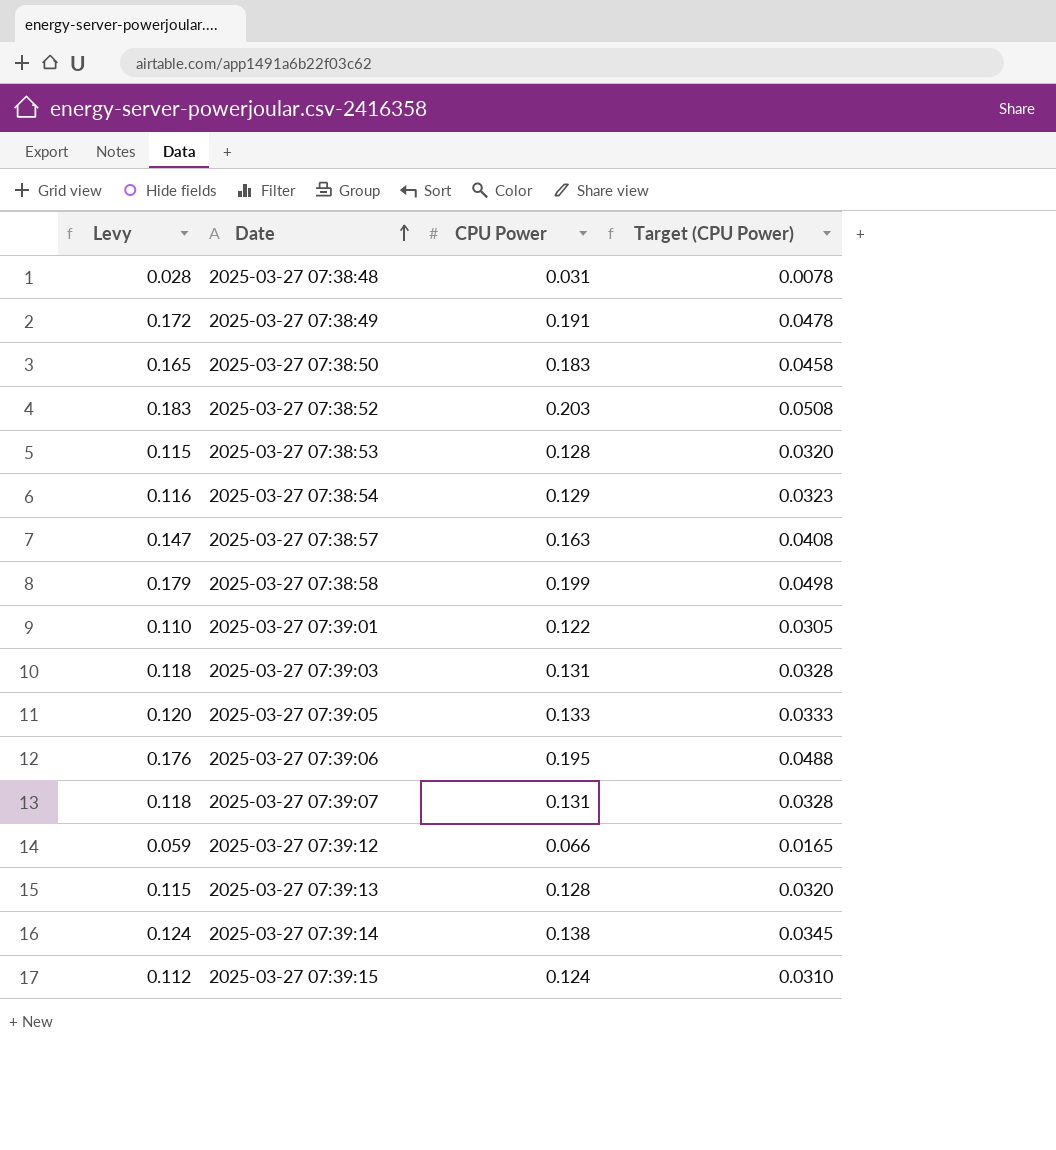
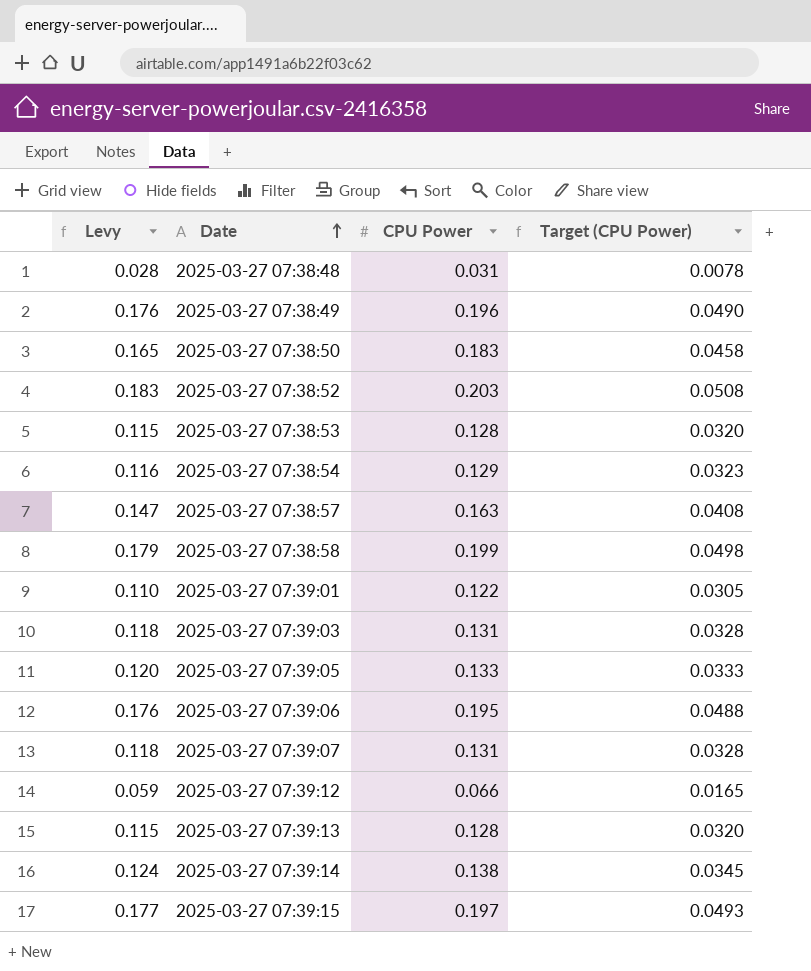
2025-03-27 07:38:49 | Levy: 0.172 -> 0.176
2025-03-27 07:38:49 | CPU Power: 0.191 -> 0.196
2025-03-27 07:38:49 | Target (CPU Power): 0.0478 -> 0.0490
2025-03-27 07:39:15 | Levy: 0.112 -> 0.177
2025-03-27 07:39:15 | CPU Power: 0.124 -> 0.197
2025-03-27 07:39:15 | Target (CPU Power): 0.0310 -> 0.0493

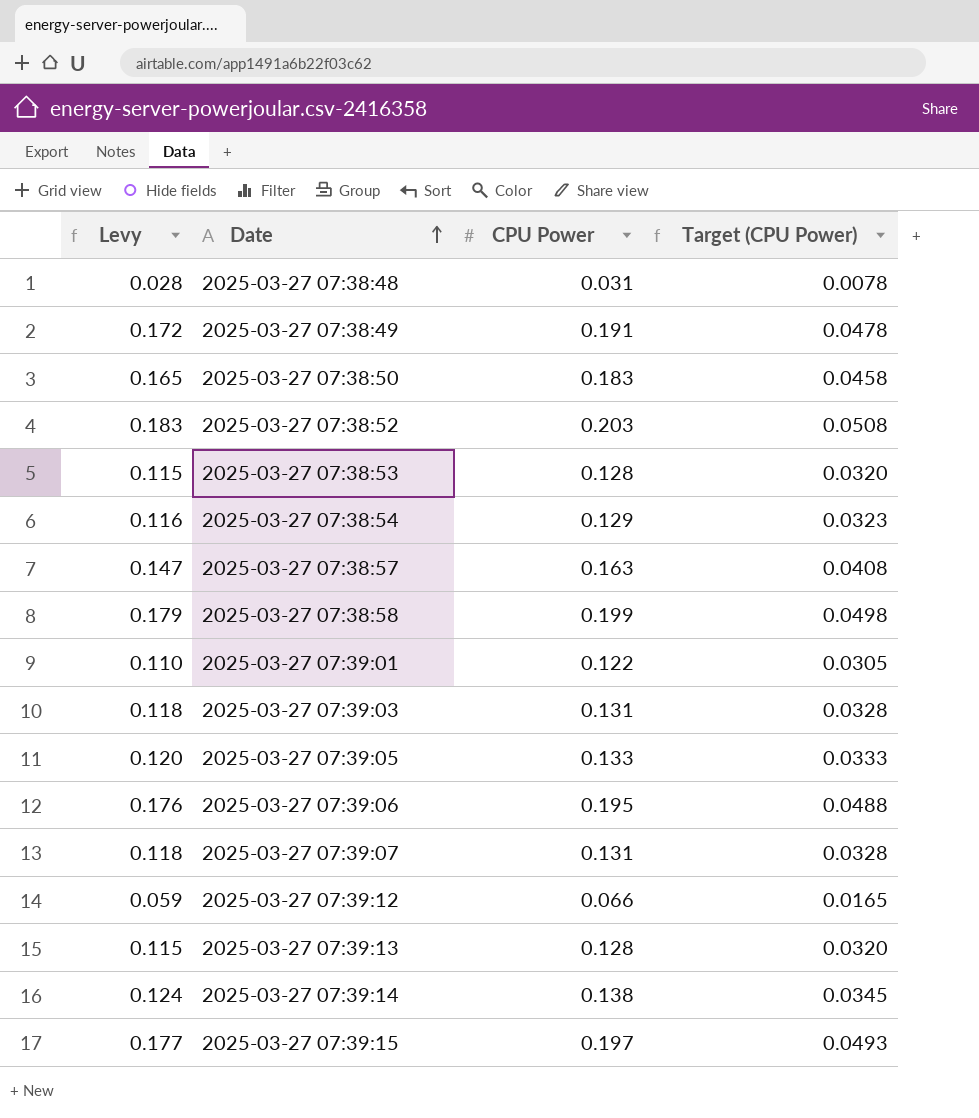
2025-03-27 07:38:49 | Levy: 0.176 -> 0.172
2025-03-27 07:38:49 | CPU Power: 0.196 -> 0.191
2025-03-27 07:38:49 | Target (CPU Power): 0.0490 -> 0.0478

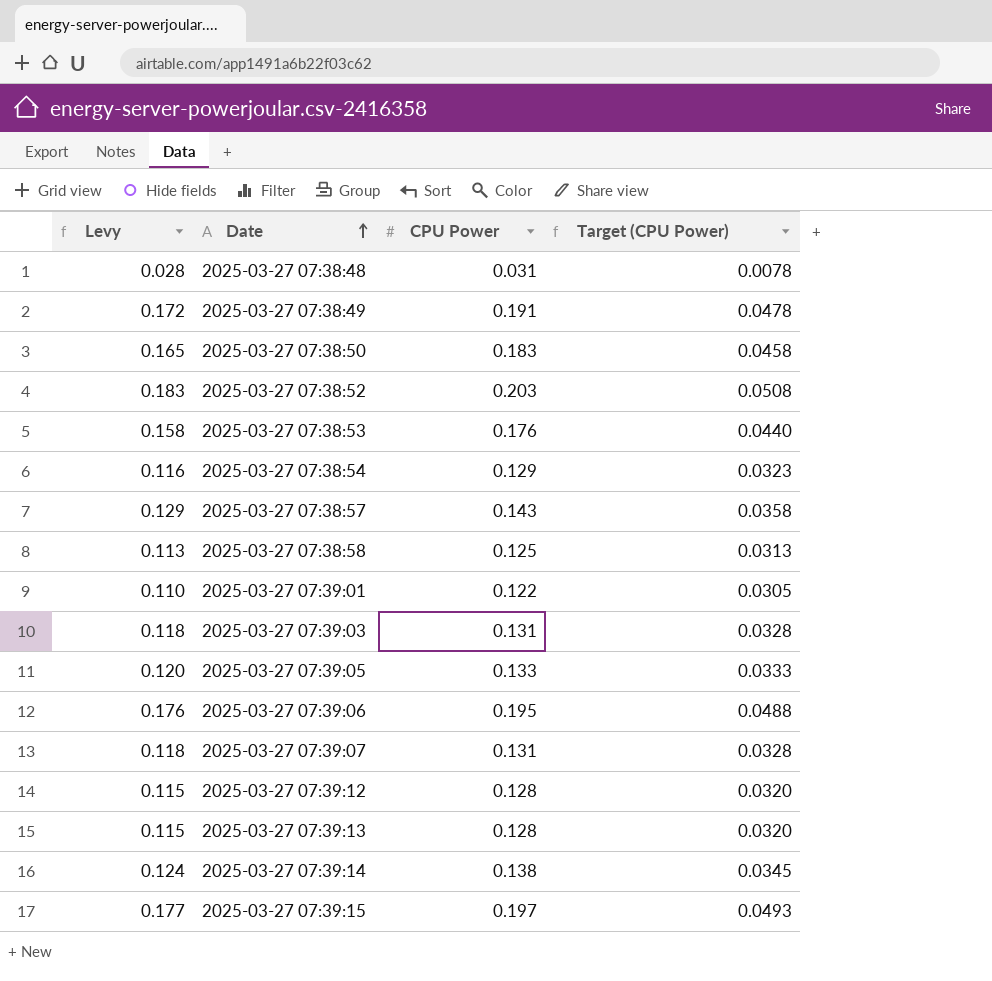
2025-03-27 07:38:53 | Levy: 0.115 -> 0.158
2025-03-27 07:38:53 | CPU Power: 0.128 -> 0.176
2025-03-27 07:38:53 | Target (CPU Power): 0.0320 -> 0.0440
2025-03-27 07:38:57 | Levy: 0.147 -> 0.129
2025-03-27 07:38:57 | CPU Power: 0.163 -> 0.143
2025-03-27 07:38:57 | Target (CPU Power): 0.0408 -> 0.0358
2025-03-27 07:38:58 | Levy: 0.179 -> 0.113
2025-03-27 07:38:58 | CPU Power: 0.199 -> 0.125
2025-03-27 07:38:58 | Target (CPU Power): 0.0498 -> 0.0313
2025-03-27 07:39:12 | Levy: 0.059 -> 0.115
2025-03-27 07:39:12 | CPU Power: 0.066 -> 0.128
2025-03-27 07:39:12 | Target (CPU Power): 0.0165 -> 0.0320

